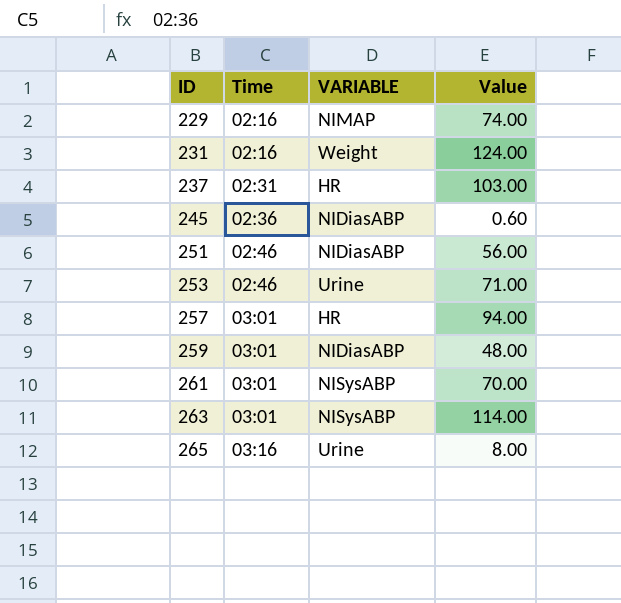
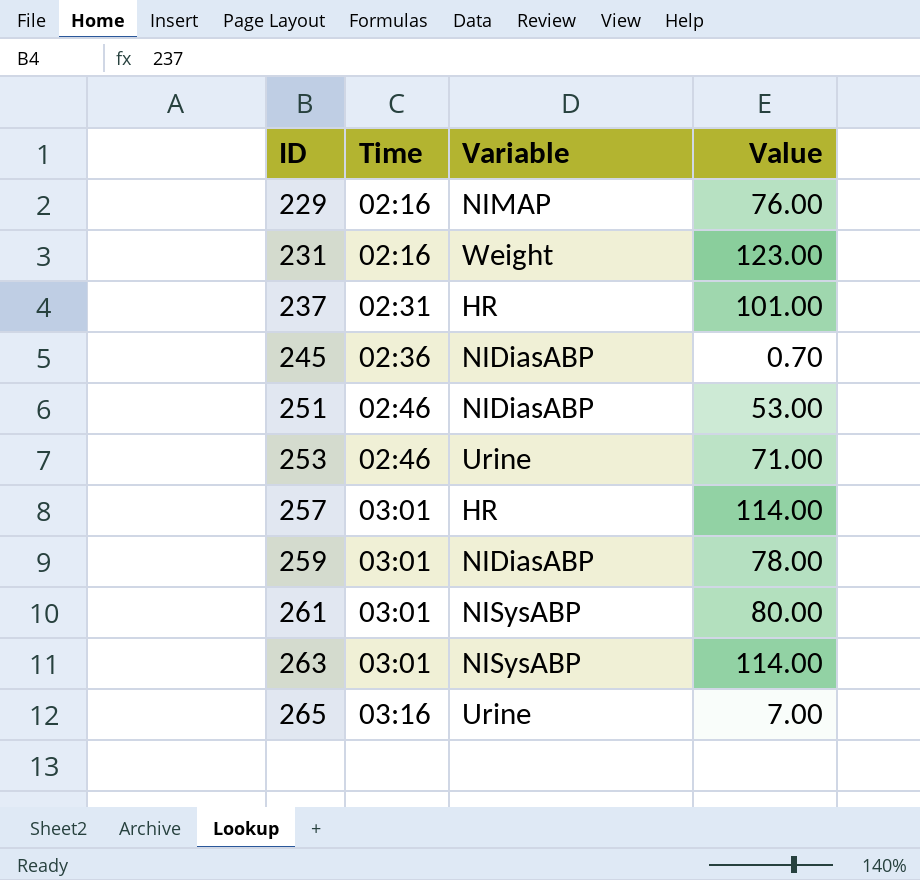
column name: VARIABLE -> Variable
229 | Value: 74.00 -> 76.00
231 | Value: 124.00 -> 123.00
237 | Value: 103.00 -> 101.00
245 | Value: 0.60 -> 0.70
251 | Value: 56.00 -> 53.00
257 | Value: 94.00 -> 114.00
259 | Value: 48.00 -> 78.00
261 | Value: 70.00 -> 80.00
265 | Value: 8.00 -> 7.00

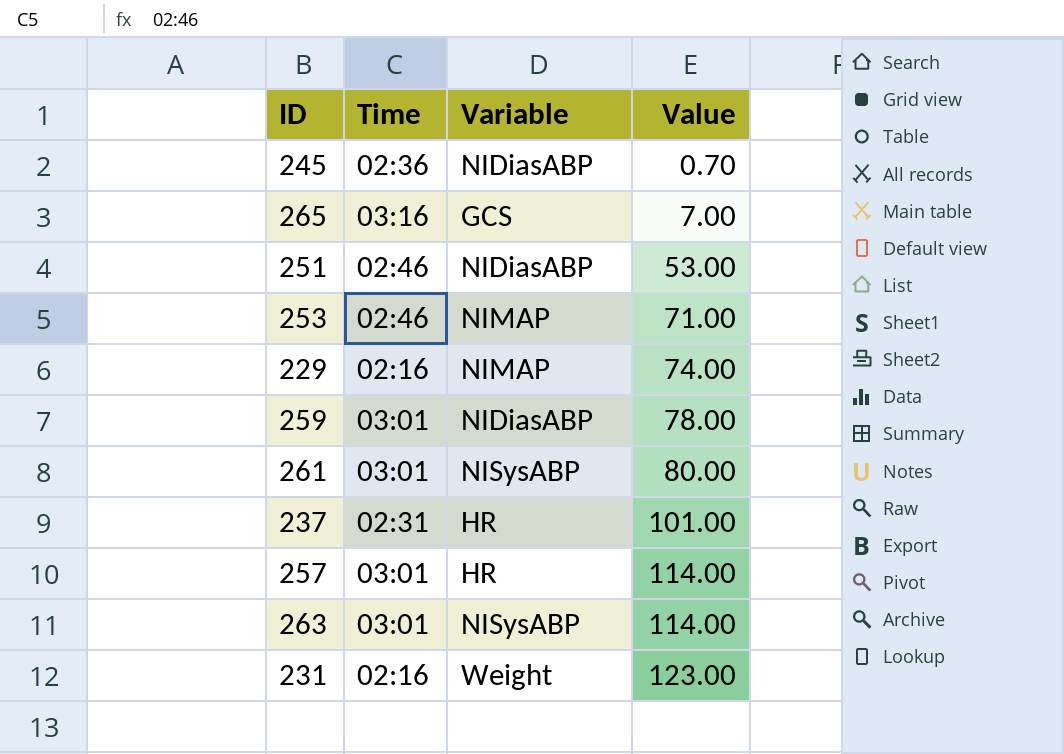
row order: ID ascending -> Value ascending
265 | Variable: Urine -> GCS
253 | Variable: Urine -> NIMAP
229 | Value: 76.00 -> 74.00

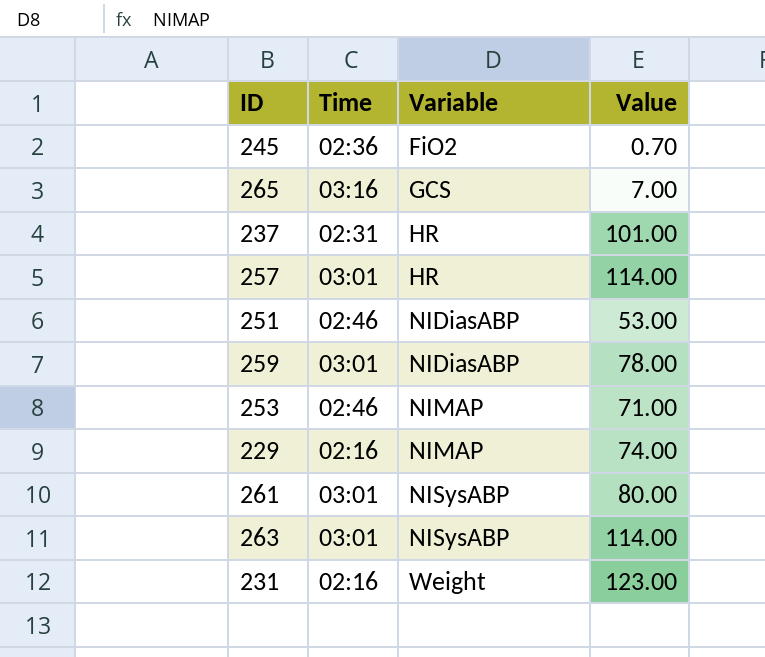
row order: Value ascending -> Variable ascending
245 | Variable: NIDiasABP -> FiO2

